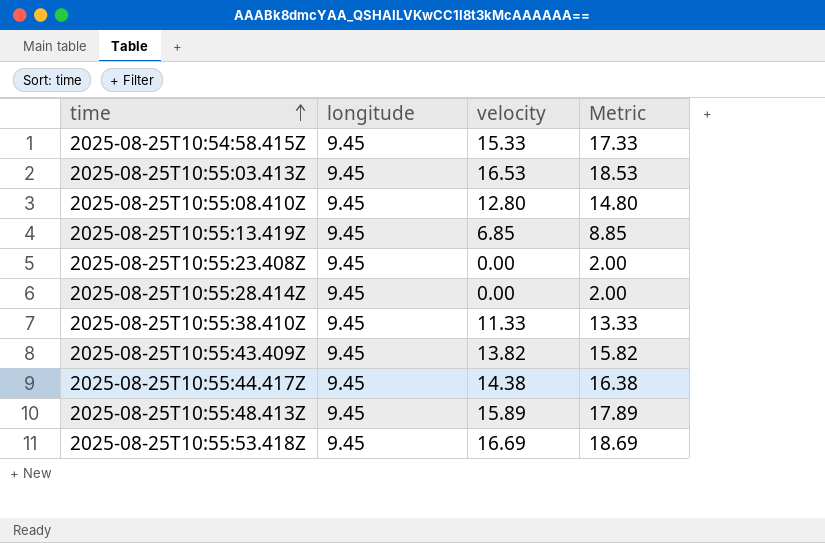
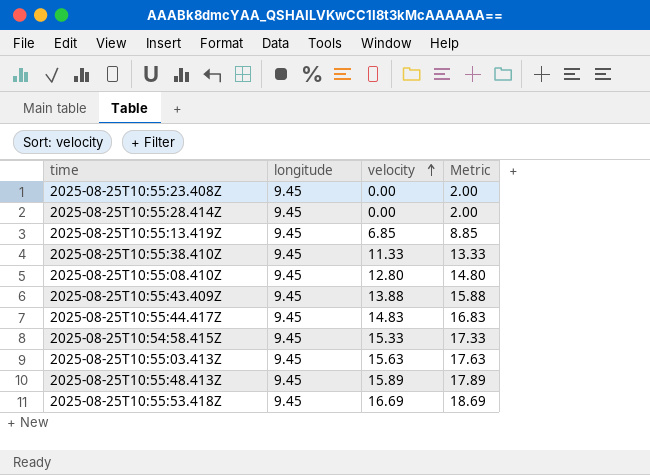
row order: time ascending -> velocity ascending
2025-08-25T10:55:43.409Z | velocity: 13.82 -> 13.88
2025-08-25T10:55:43.409Z | Metric: 15.82 -> 15.88
2025-08-25T10:55:44.417Z | velocity: 14.38 -> 14.83
2025-08-25T10:55:44.417Z | Metric: 16.38 -> 16.83
2025-08-25T10:55:03.413Z | velocity: 16.53 -> 15.63
2025-08-25T10:55:03.413Z | Metric: 18.53 -> 17.63

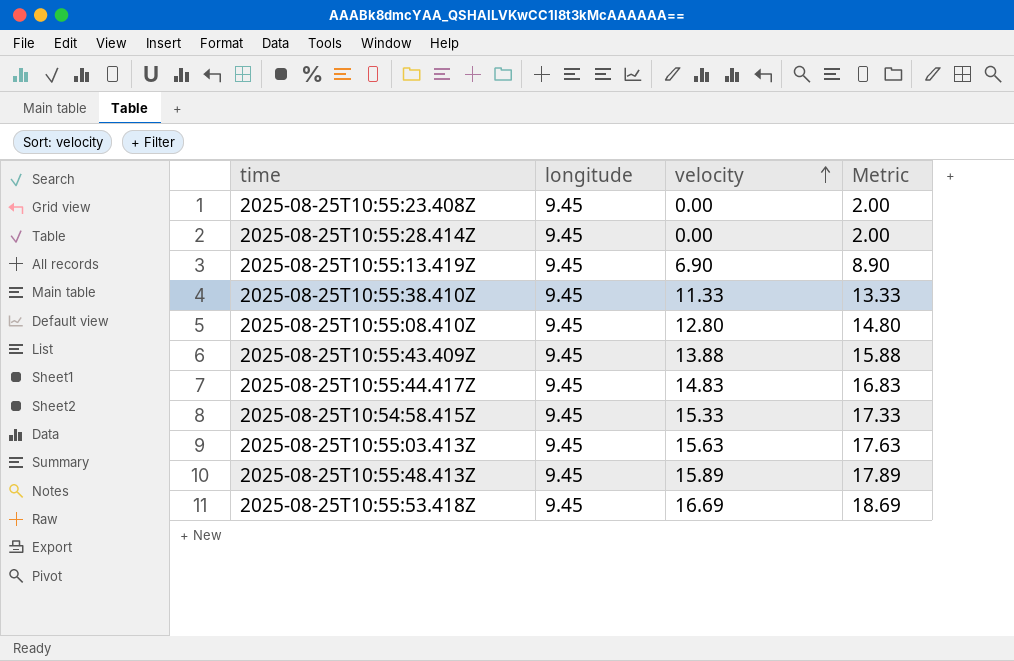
2025-08-25T10:55:13.419Z | velocity: 6.85 -> 6.90
2025-08-25T10:55:13.419Z | Metric: 8.85 -> 8.90

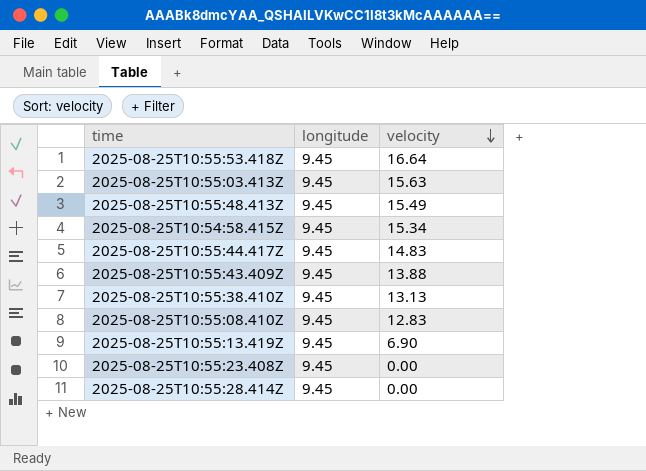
row order: velocity ascending -> velocity descending
column Metric | formula: [velocity] + 2 -> none
2025-08-25T10:55:53.418Z | velocity: 16.69 -> 16.64
2025-08-25T10:55:48.413Z | velocity: 15.89 -> 15.49
2025-08-25T10:54:58.415Z | velocity: 15.33 -> 15.34
2025-08-25T10:55:38.410Z | velocity: 11.33 -> 13.13
2025-08-25T10:55:08.410Z | velocity: 12.80 -> 12.83

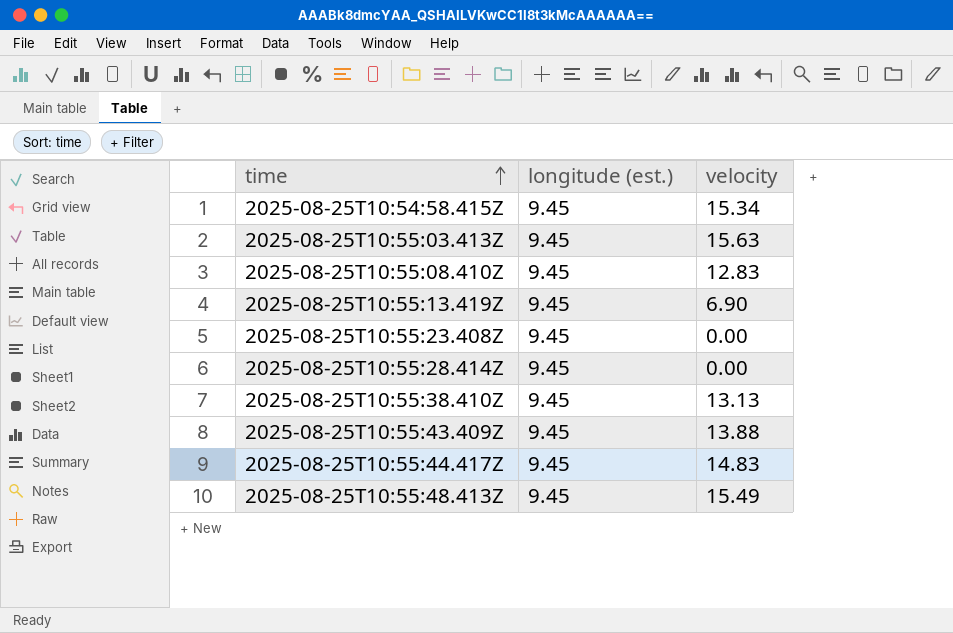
row order: velocity descending -> time ascending
column name: longitude -> longitude (est.)
row 2025-08-25T10:55:53.418Z: 9.45 | 16.64 -> none

